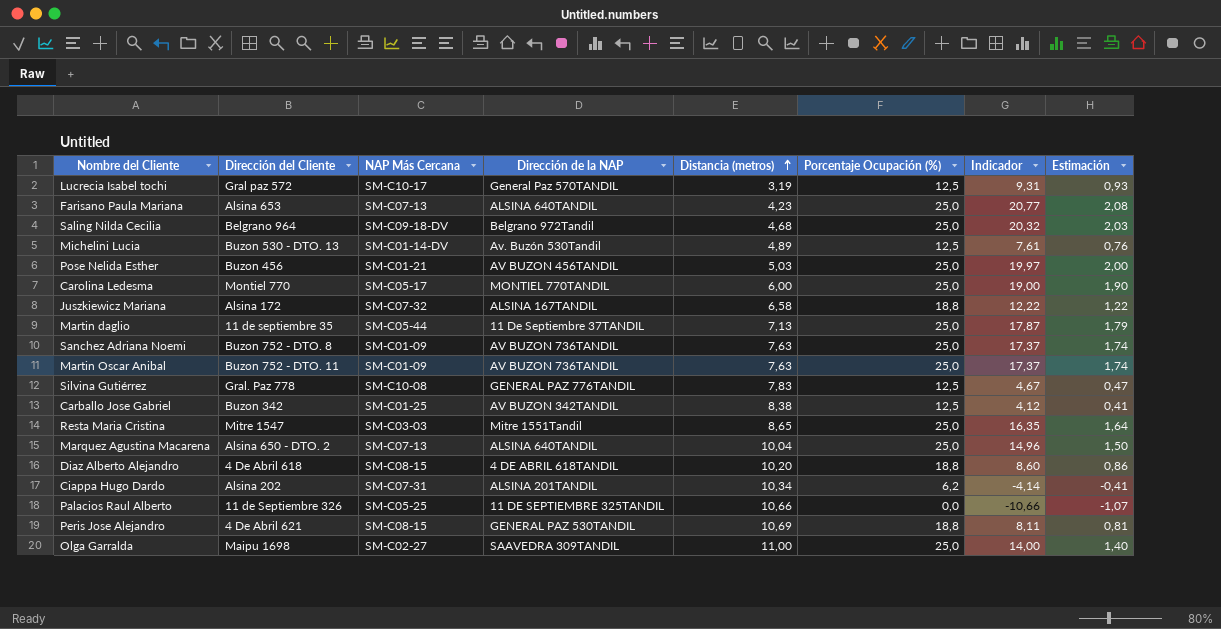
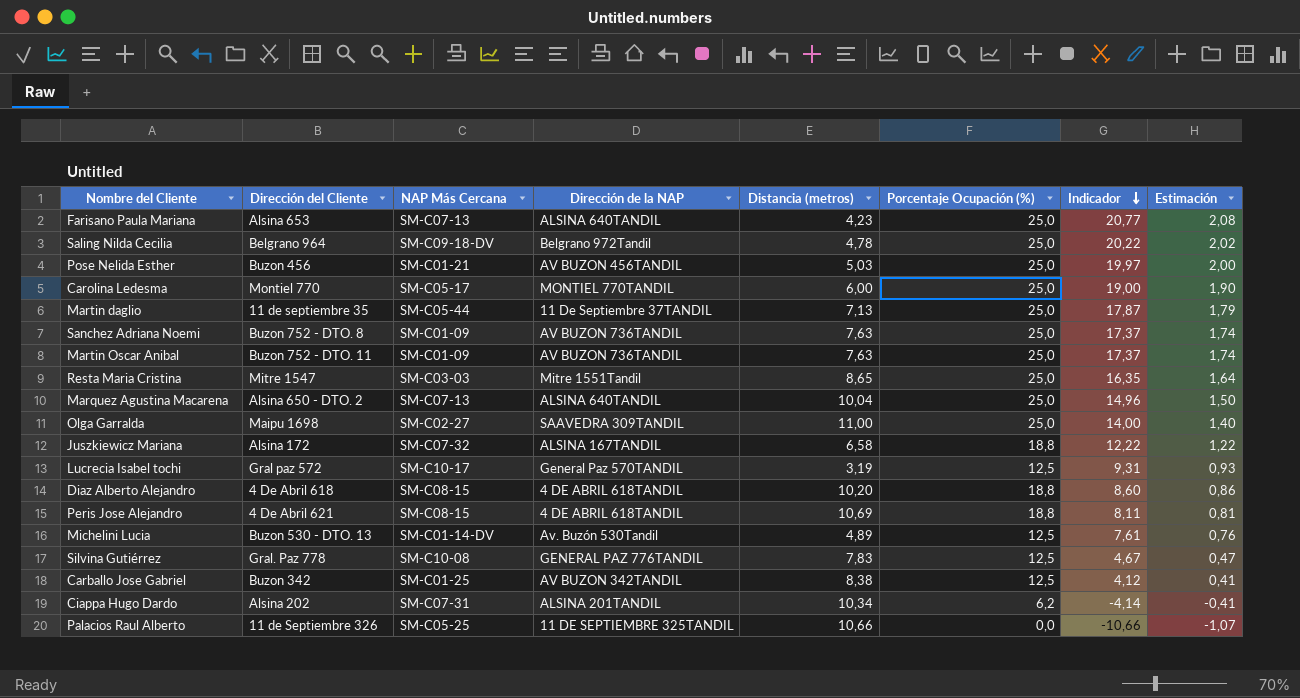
row order: Distancia (metros) ascending -> Indicador descending
Saling Nilda Cecilia | Distancia (metros): 4,68 -> 4,78
Saling Nilda Cecilia | Indicador: 20,32 -> 20,22
Saling Nilda Cecilia | Estimación: 2,03 -> 2,02
Peris Jose Alejandro | Dirección de la NAP: GENERAL PAZ 530TANDIL -> 4 DE ABRIL 618TANDIL

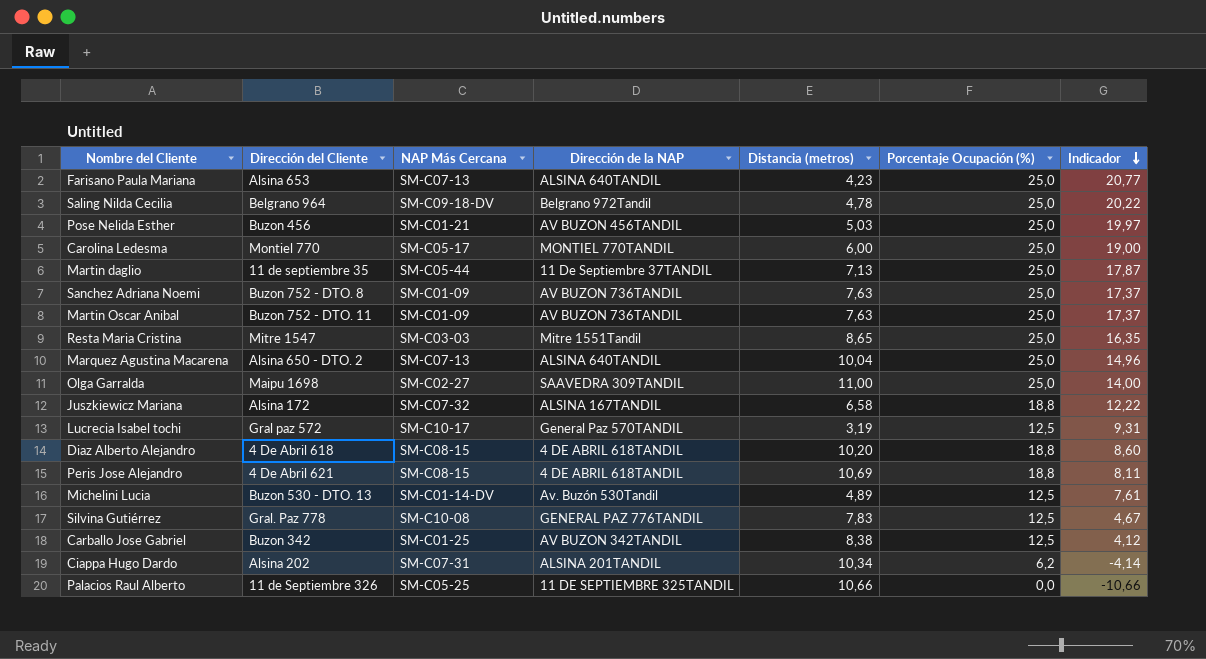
column Estimación | formula: [Indicador] * 0,1 -> none

